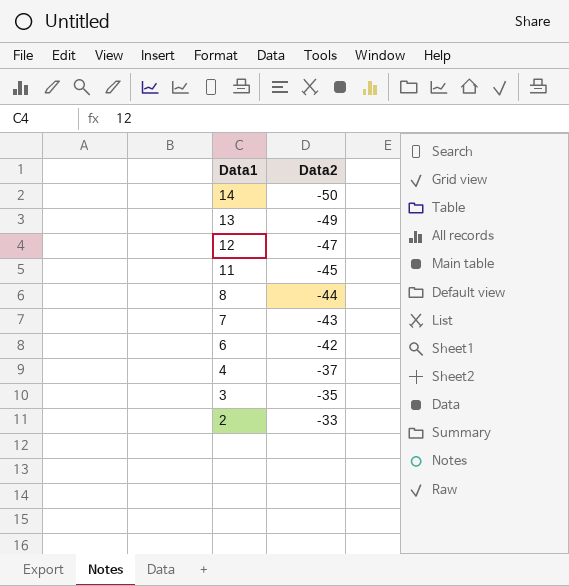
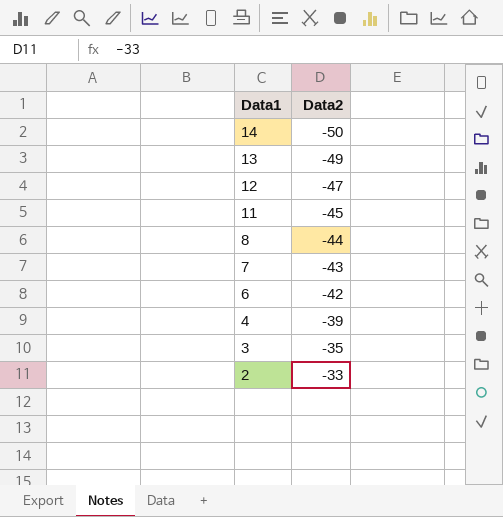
4 | Data2: -37 -> -39

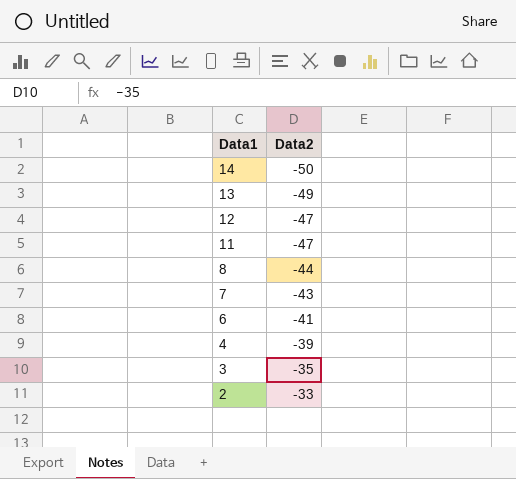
11 | Data2: -45 -> -47
6 | Data2: -42 -> -41

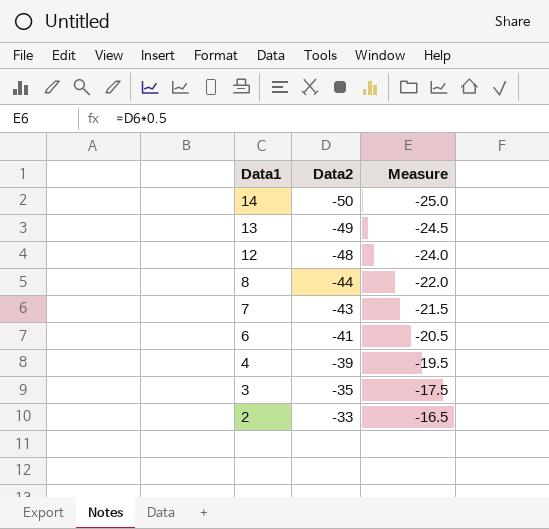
column Measure | formula: none -> [Data2] * 0.5
row 11: -47 -> none
12 | Data2: -47 -> -48

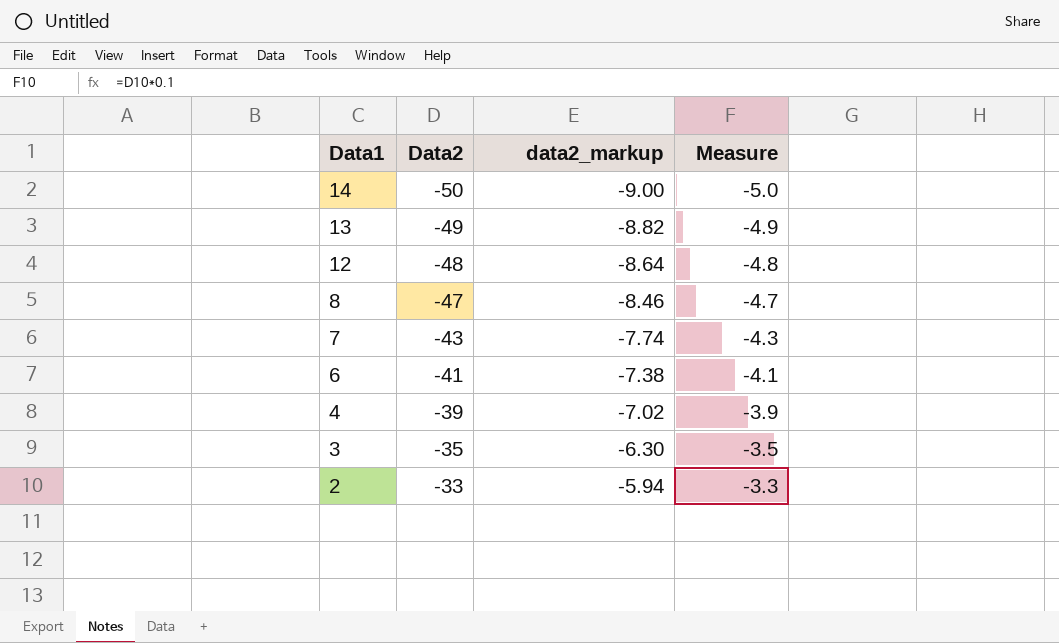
column data2_markup | formula: none -> [Data2] * 0.18
column Measure | formula: [Data2] * 0.5 -> [Data2] * 0.1
8 | Data2: -44 -> -47

